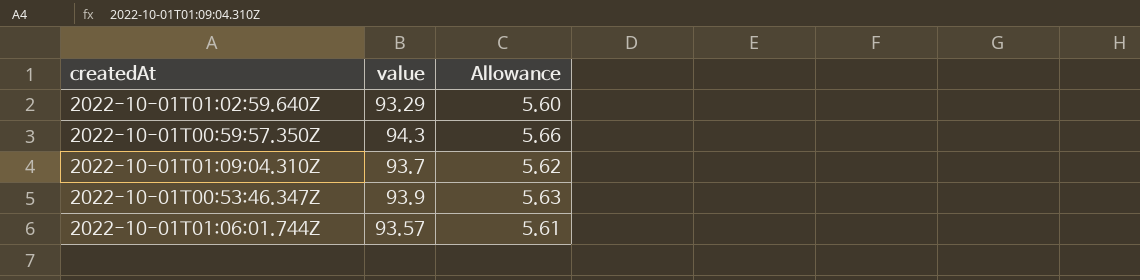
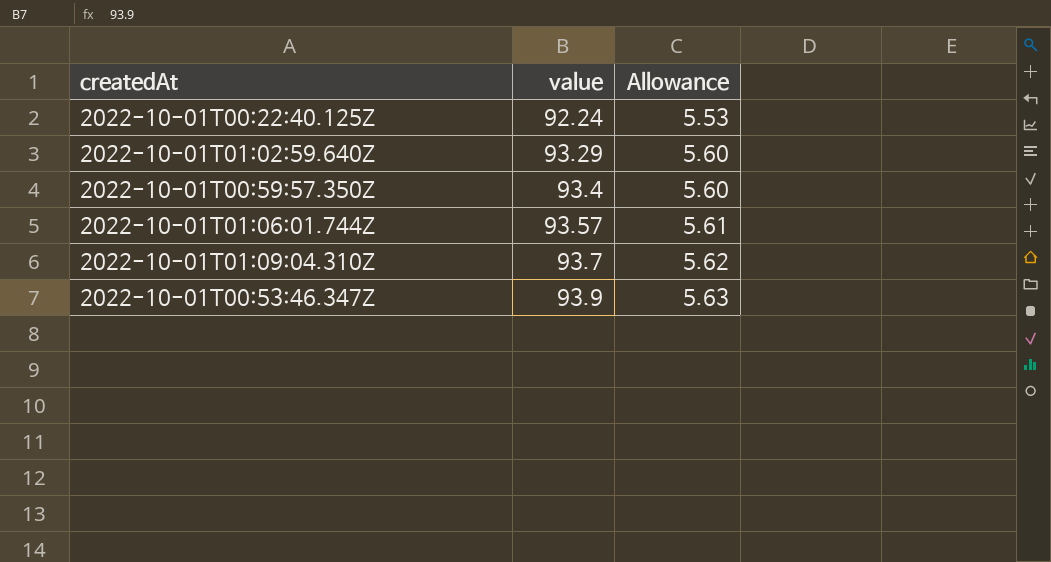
row order: none -> value ascending
row 2022-10-01T00:22:40.125Z: none -> 92.24 | 5.53
2022-10-01T00:59:57.350Z | value: 94.3 -> 93.4
2022-10-01T00:59:57.350Z | Allowance: 5.66 -> 5.60

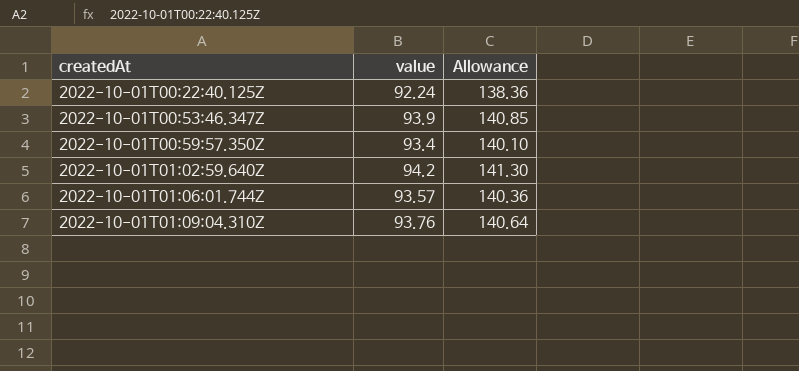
row order: value ascending -> createdAt ascending
column Allowance | formula: [value] * 0.06 -> [value] * 1.5
2022-10-01T01:02:59.640Z | value: 93.29 -> 94.2
2022-10-01T01:09:04.310Z | value: 93.7 -> 93.76

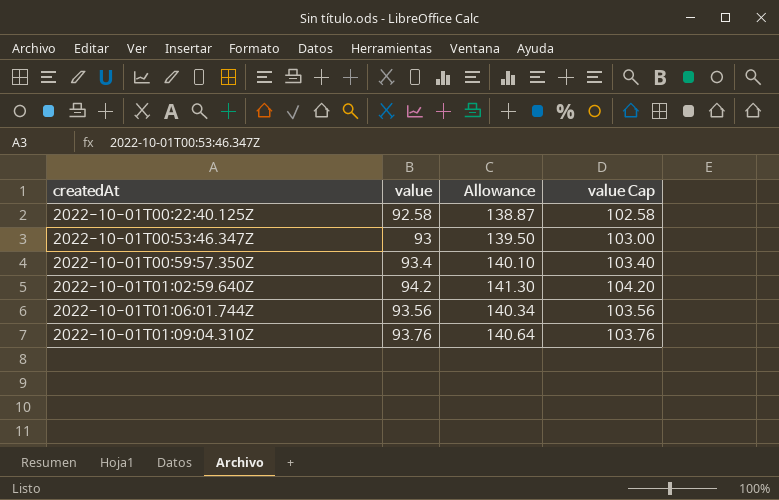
column value Cap | formula: none -> [value] + 10
2022-10-01T00:22:40.125Z | value: 92.24 -> 92.58
2022-10-01T00:22:40.125Z | Allowance: 138.36 -> 138.87
2022-10-01T00:53:46.347Z | value: 93.9 -> 93
2022-10-01T00:53:46.347Z | Allowance: 140.85 -> 139.50
2022-10-01T01:06:01.744Z | value: 93.57 -> 93.56
2022-10-01T01:06:01.744Z | Allowance: 140.36 -> 140.34

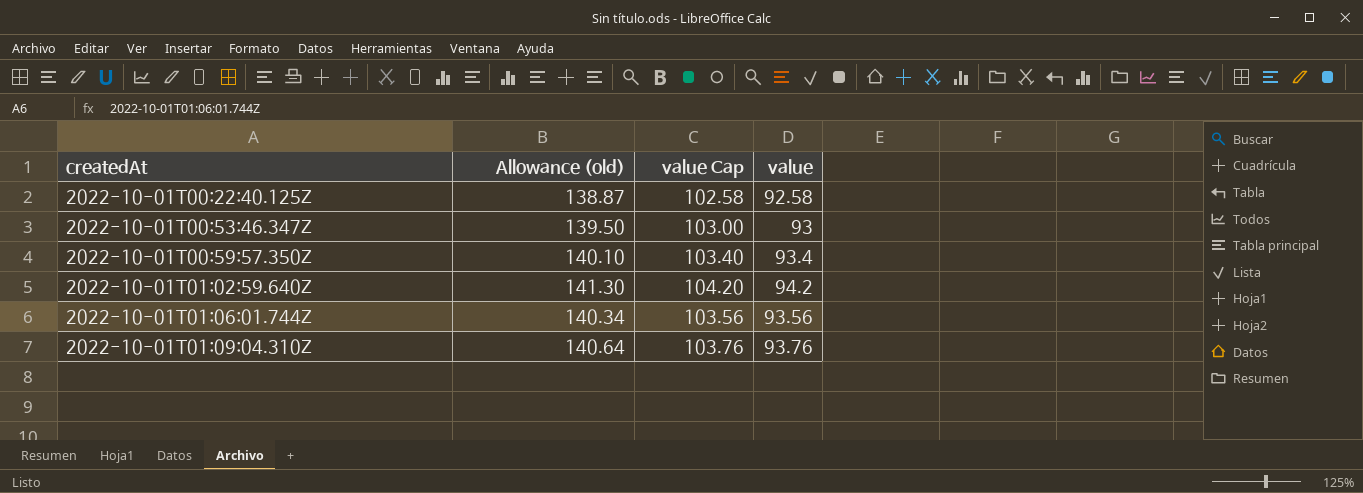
column name: Allowance -> Allowance (old)
column value | position: 2 -> 4

